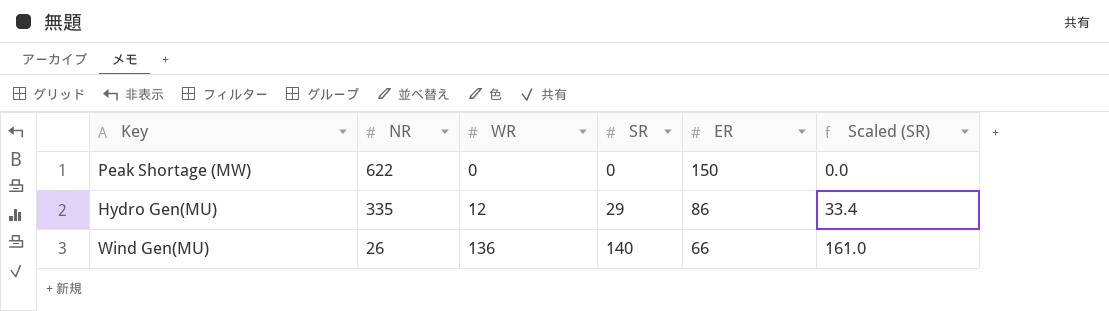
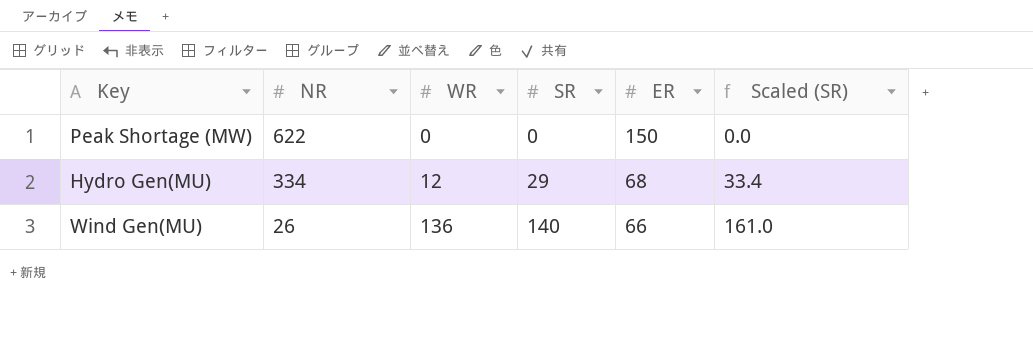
Hydro Gen(MU) | NR: 335 -> 334
Hydro Gen(MU) | ER: 86 -> 68

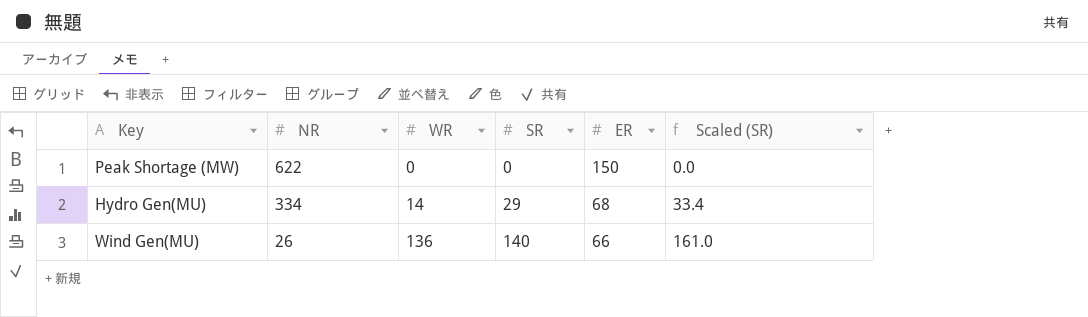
Hydro Gen(MU) | WR: 12 -> 14

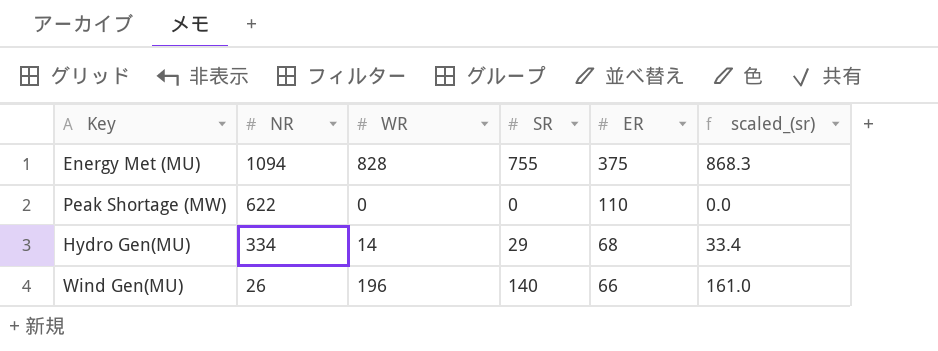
column name: Scaled (SR) -> scaled_(sr)
row Energy Met (MU): none -> 1094 | 828 | 755 | 375 | 868.3
Peak Shortage (MW) | ER: 150 -> 110
Wind Gen(MU) | WR: 136 -> 196

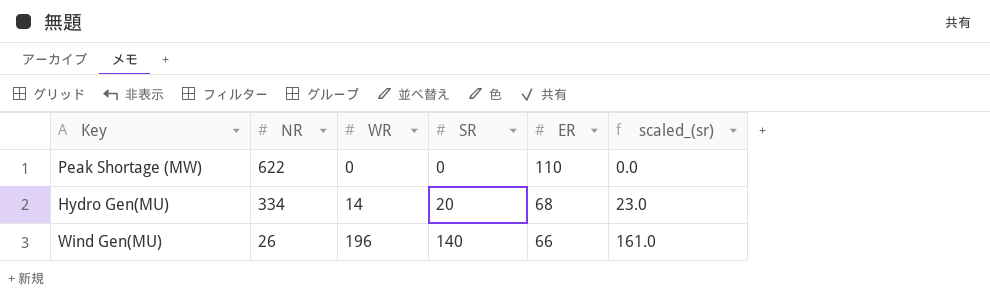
row Energy Met (MU): 1094 | 828 | 755 | 375 | 868.3 -> none
Hydro Gen(MU) | SR: 29 -> 20
Hydro Gen(MU) | scaled_(sr): 33.4 -> 23.0

